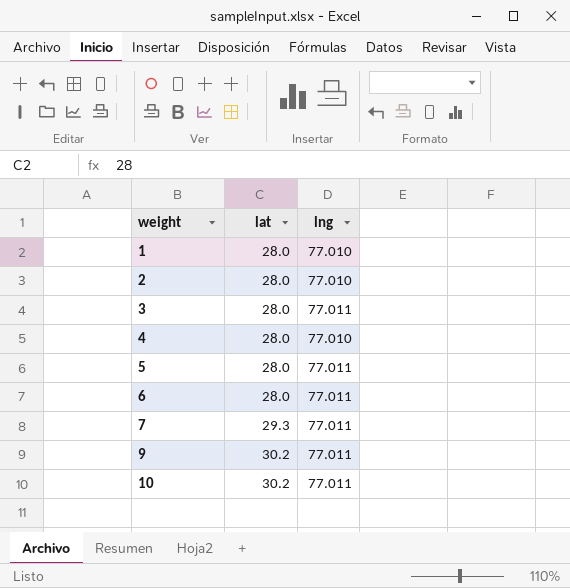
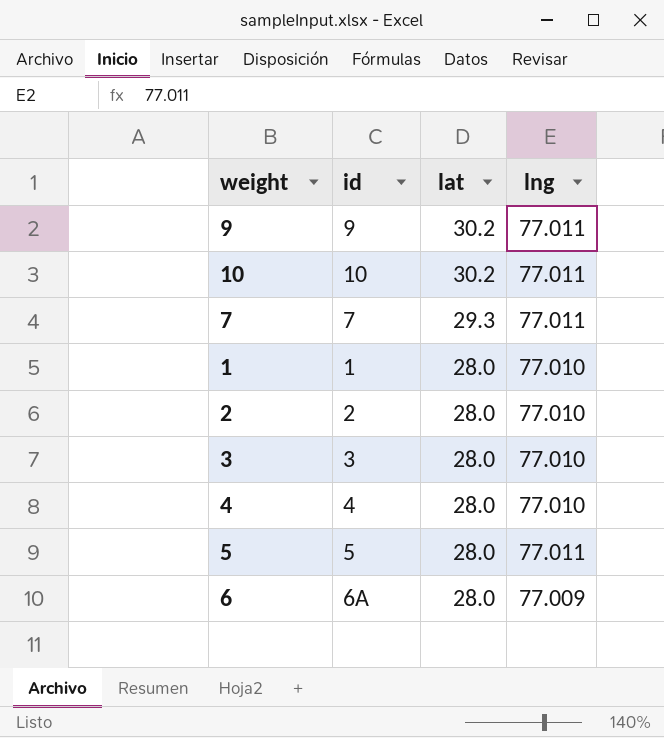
row order: weight ascending -> lat descending
column id | position: none -> 2
3 | lng: 77.011 -> 77.010
6 | lng: 77.011 -> 77.009

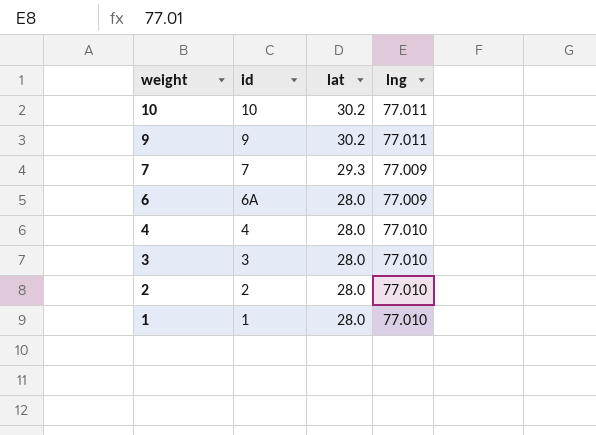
row order: lat descending -> weight descending
row 5: 5 | 28.0 | 77.011 -> none
7 | lng: 77.011 -> 77.009

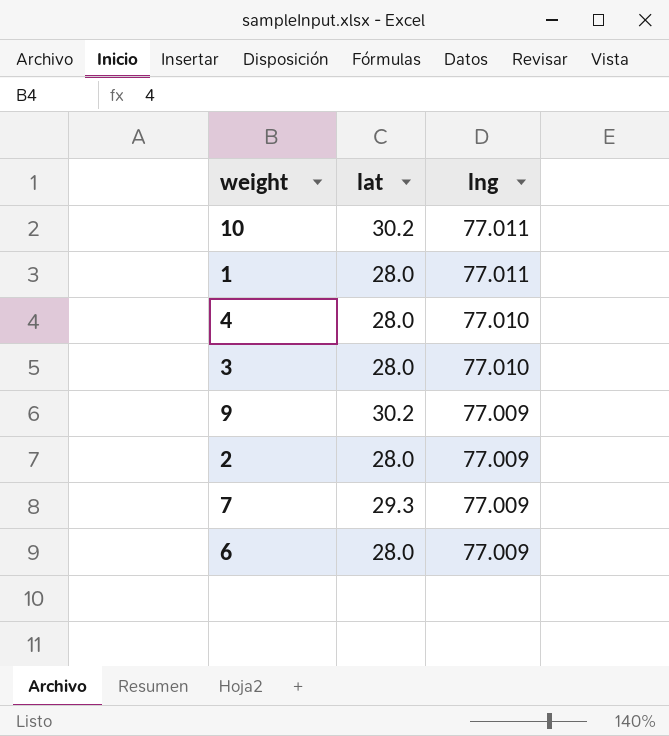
row order: weight descending -> lng descending
column id | position: 2 -> none
1 | lng: 77.010 -> 77.011
9 | lng: 77.011 -> 77.009
2 | lng: 77.010 -> 77.009

